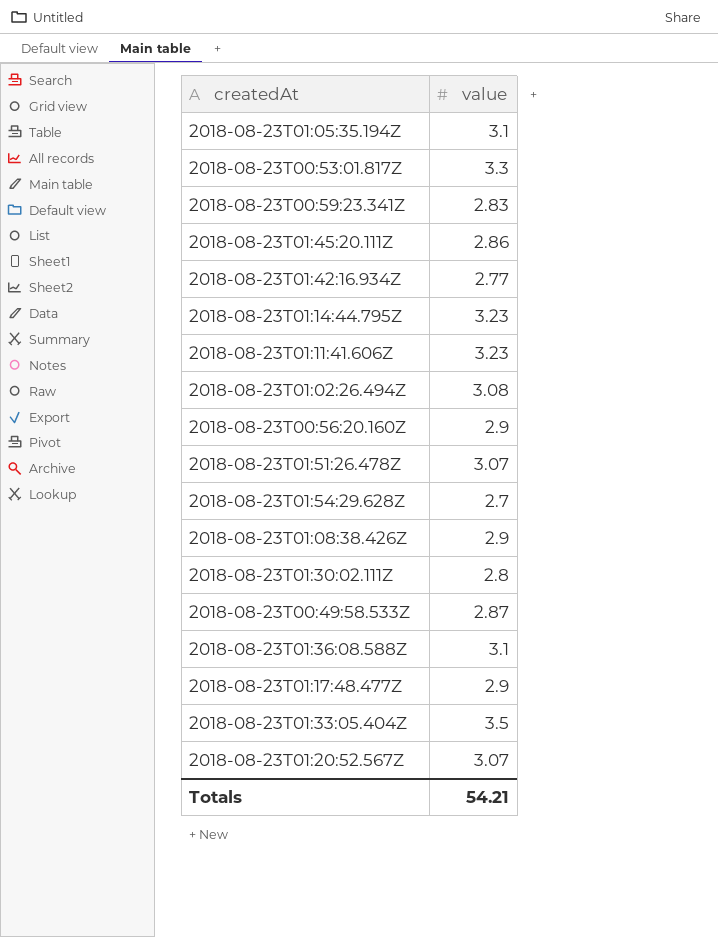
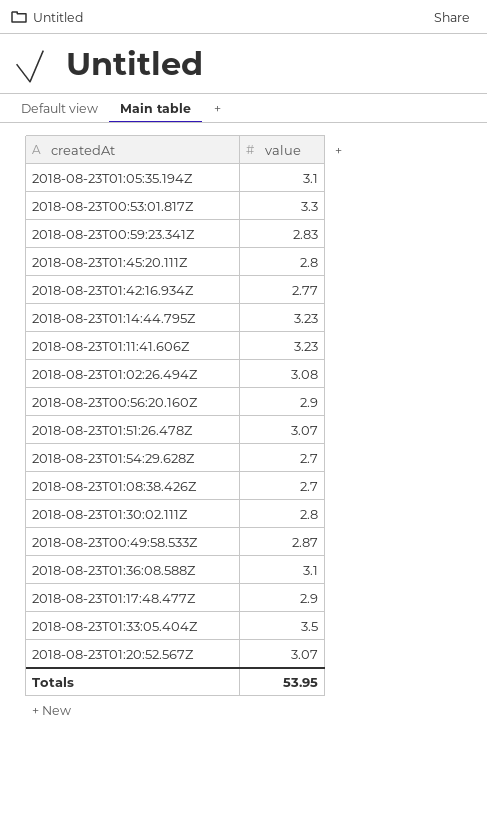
2018-08-23T01:45:20.111Z | value: 2.86 -> 2.8
2018-08-23T01:08:38.426Z | value: 2.9 -> 2.7
Totals | value: 54.21 -> 53.95

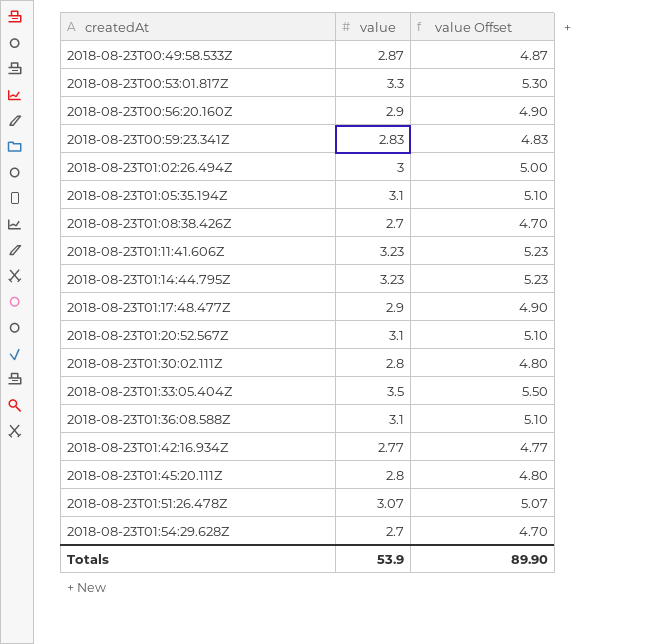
row order: none -> createdAt ascending
column value Offset | formula: none -> [value] + 2
2018-08-23T01:02:26.494Z | value: 3.08 -> 3
2018-08-23T01:20:52.567Z | value: 3.07 -> 3.1
Totals | value: 53.95 -> 53.9

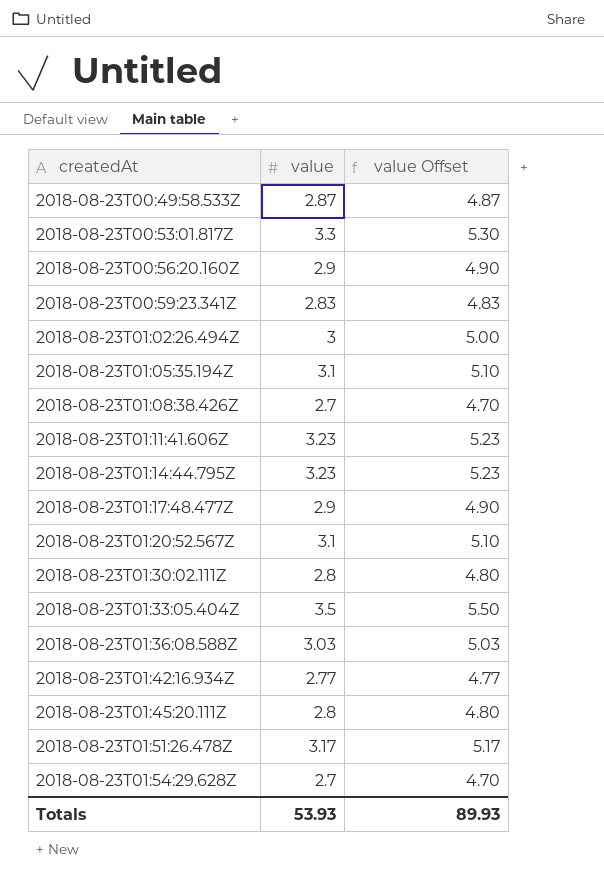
2018-08-23T01:36:08.588Z | value: 3.1 -> 3.03
2018-08-23T01:36:08.588Z | value Offset: 5.10 -> 5.03
2018-08-23T01:51:26.478Z | value: 3.07 -> 3.17
2018-08-23T01:51:26.478Z | value Offset: 5.07 -> 5.17
Totals | value: 53.9 -> 53.93
Totals | value Offset: 89.90 -> 89.93

